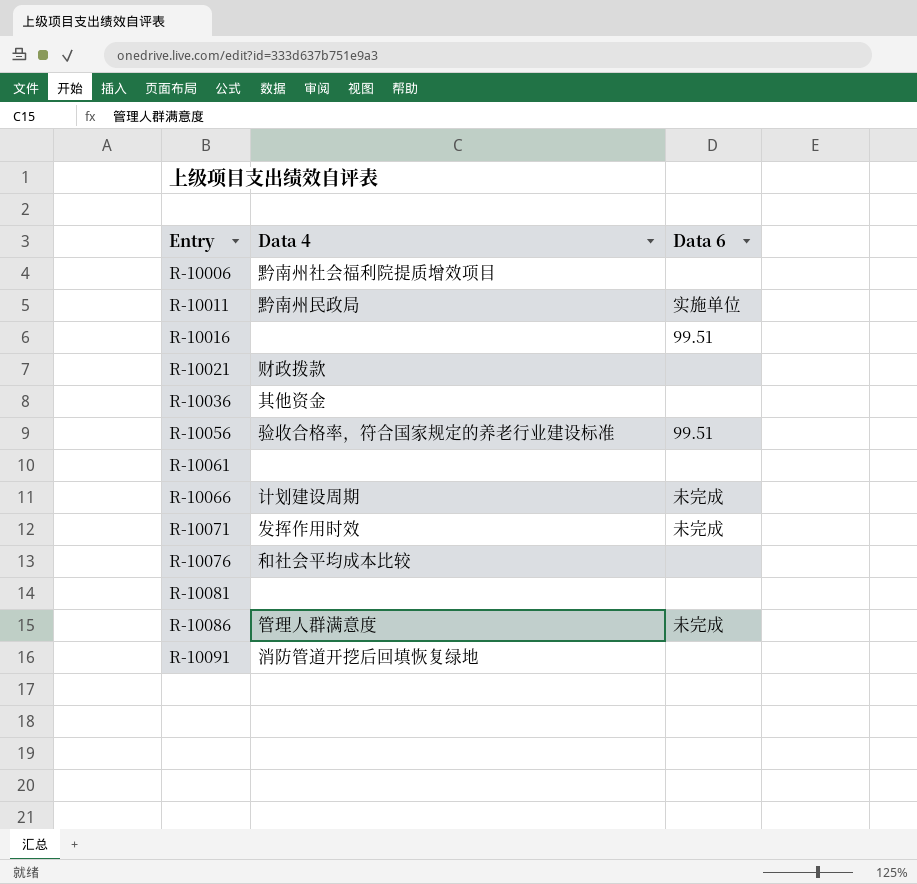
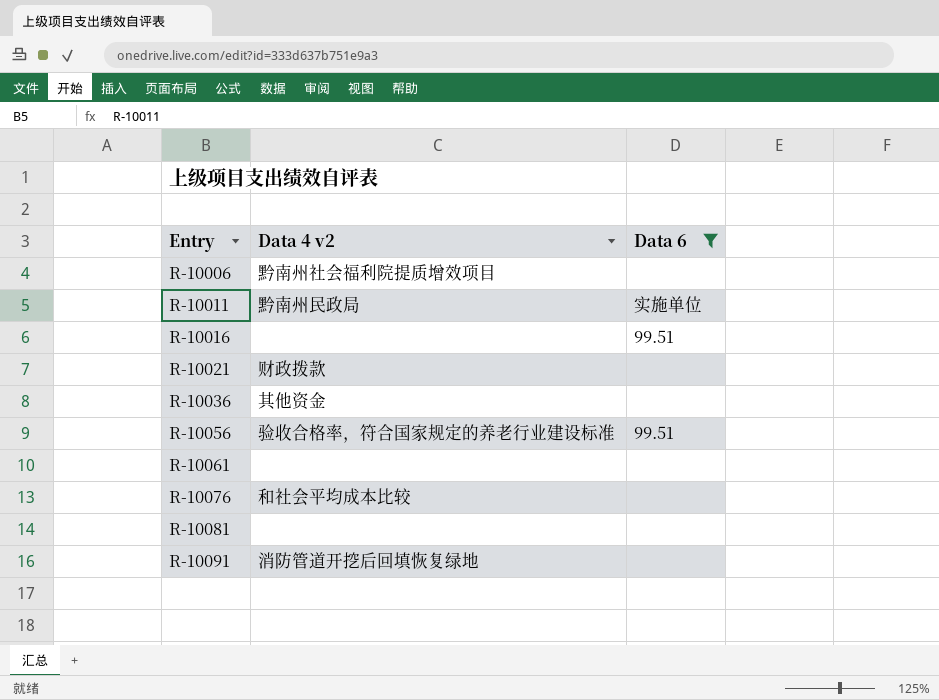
filter: none -> Data 6 != 未完成
column name: Data 4 -> Data 4 v2

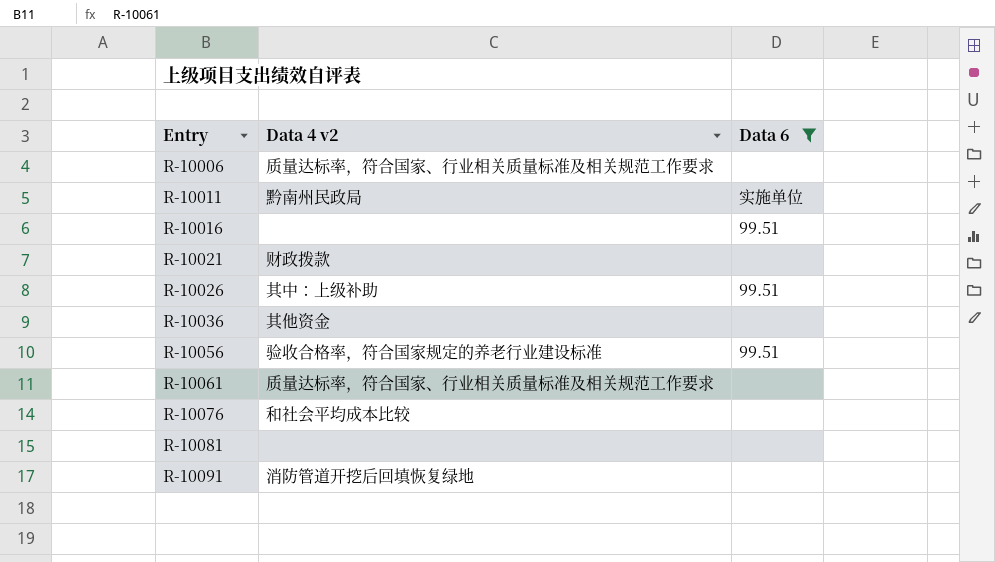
R-10006 | Data 4 v2: 黔南州社会福利院提质增效项目 -> 质量达标率，符合国家、行业相关质量标准及相关规范工作要求
row R-10026: none -> 其中：上级补助 | 99.51
R-10061 | Data 4 v2: none -> 质量达标率，符合国家、行业相关质量标准及相关规范工作要求

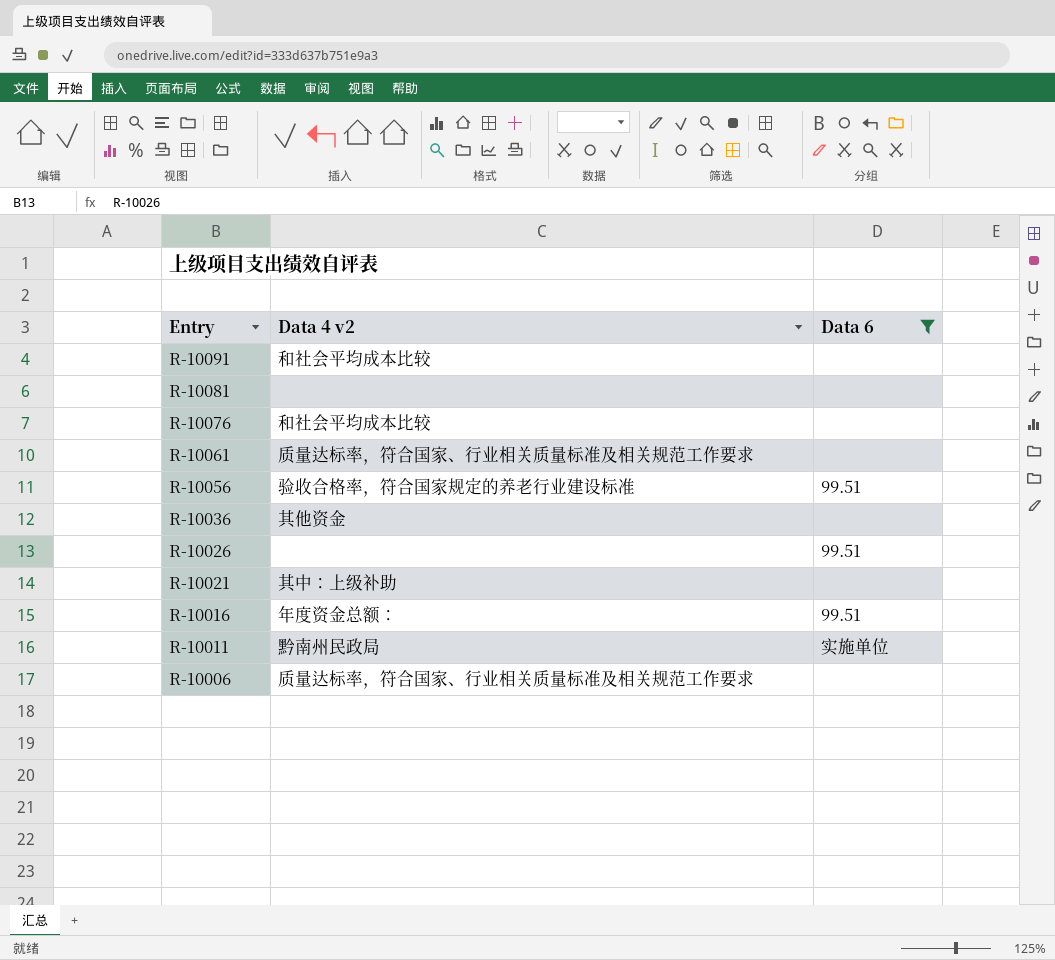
row order: Entry ascending -> Entry descending
R-10091 | Data 4 v2: 消防管道开挖后回填恢复绿地 -> 和社会平均成本比较
R-10026 | Data 4 v2: 其中：上级补助 -> none
R-10021 | Data 4 v2: 财政拨款 -> 其中：上级补助
R-10016 | Data 4 v2: none -> 年度资金总额：

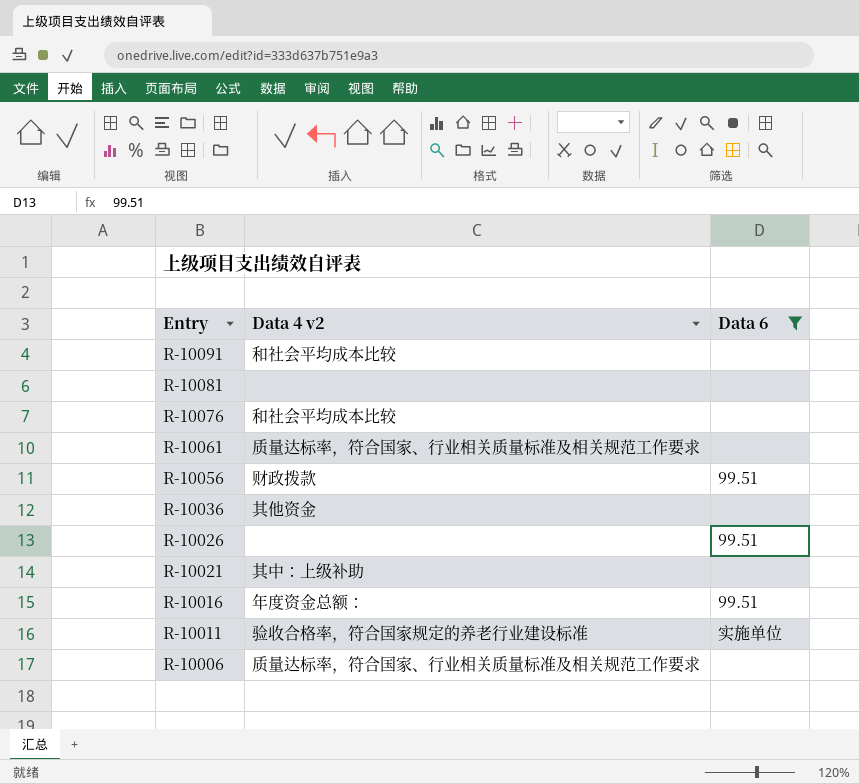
R-10056 | Data 4 v2: 验收合格率，符合国家规定的养老行业建设标准 -> 财政拨款
R-10011 | Data 4 v2: 黔南州民政局 -> 验收合格率，符合国家规定的养老行业建设标准

